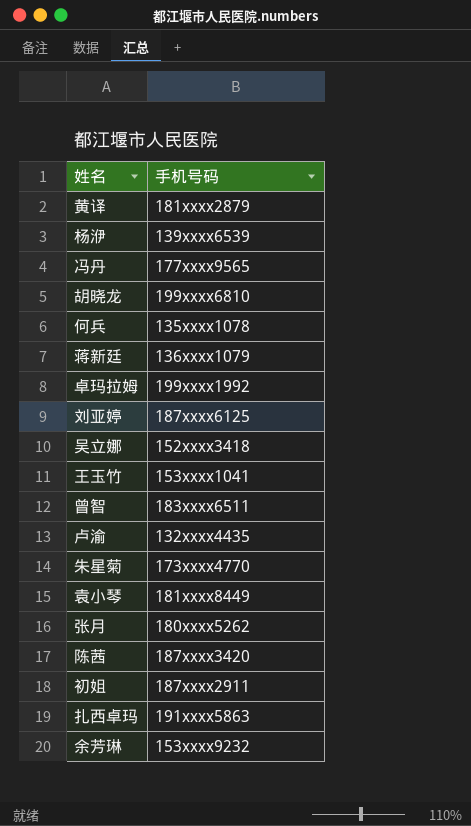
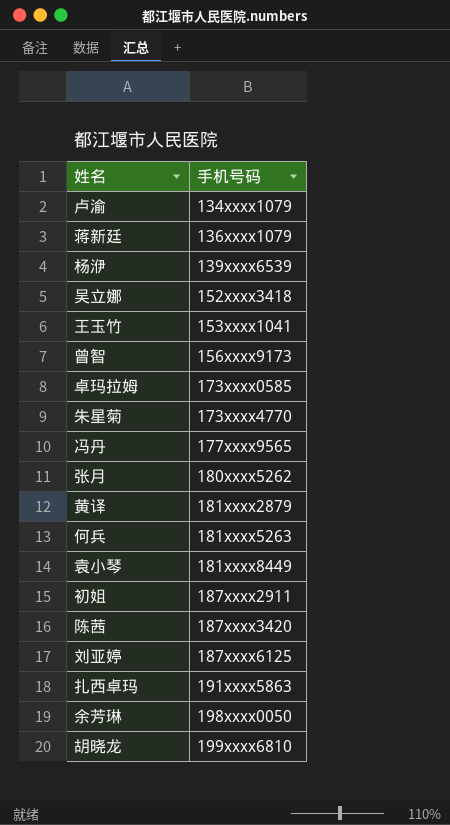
row order: none -> 手机号码 ascending
卢渝 | 手机号码: 132xxxx4435 -> 134xxxx1079
曾智 | 手机号码: 183xxxx6511 -> 156xxxx9173
卓玛拉姆 | 手机号码: 199xxxx1992 -> 173xxxx0585
何兵 | 手机号码: 135xxxx1078 -> 181xxxx5263
余芳琳 | 手机号码: 153xxxx9232 -> 198xxxx0050

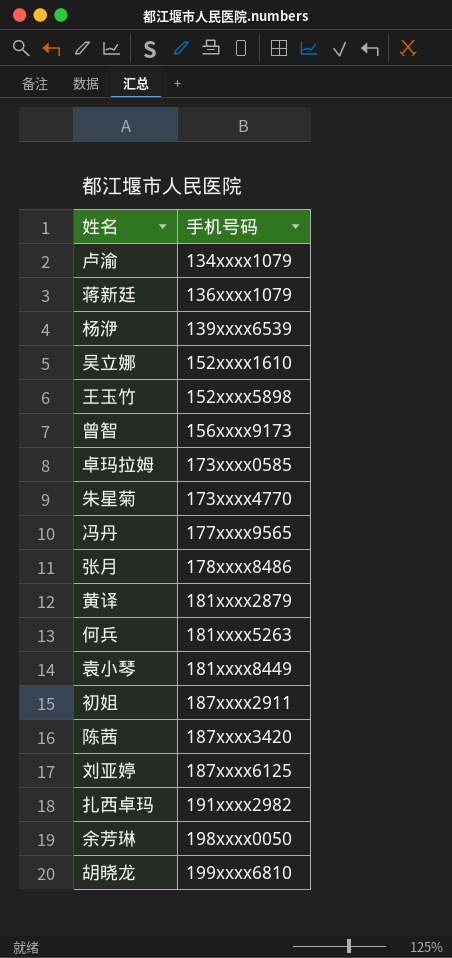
吴立娜 | 手机号码: 152xxxx3418 -> 152xxxx1610
王玉竹 | 手机号码: 153xxxx1041 -> 152xxxx5898
张月 | 手机号码: 180xxxx5262 -> 178xxxx8486
扎西卓玛 | 手机号码: 191xxxx5863 -> 191xxxx2982

